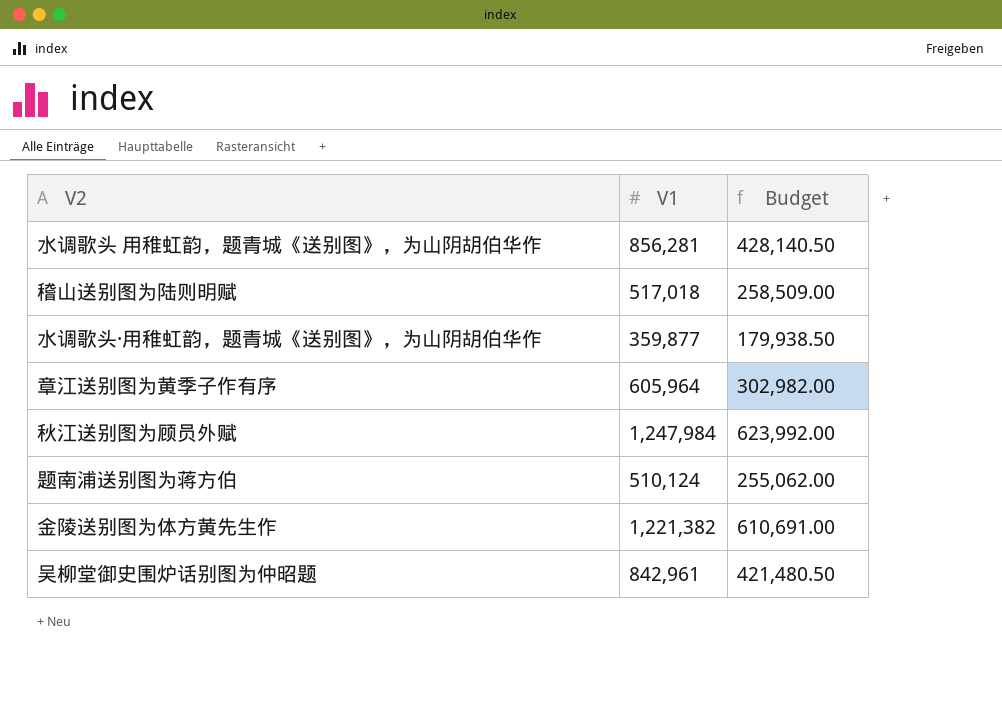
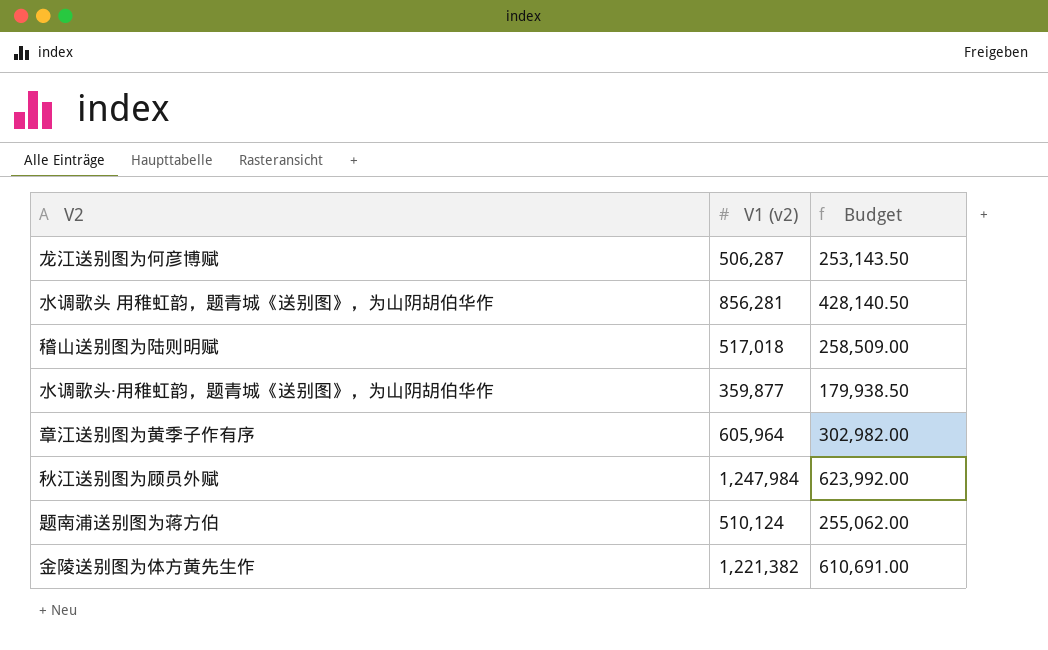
column name: V1 -> V1 (v2)
row 吴柳堂御史围炉话别图为仲昭题: 842,961 | 421,480.50 -> none
row 龙江送别图为何彦博赋: none -> 506,287 | 253,143.50

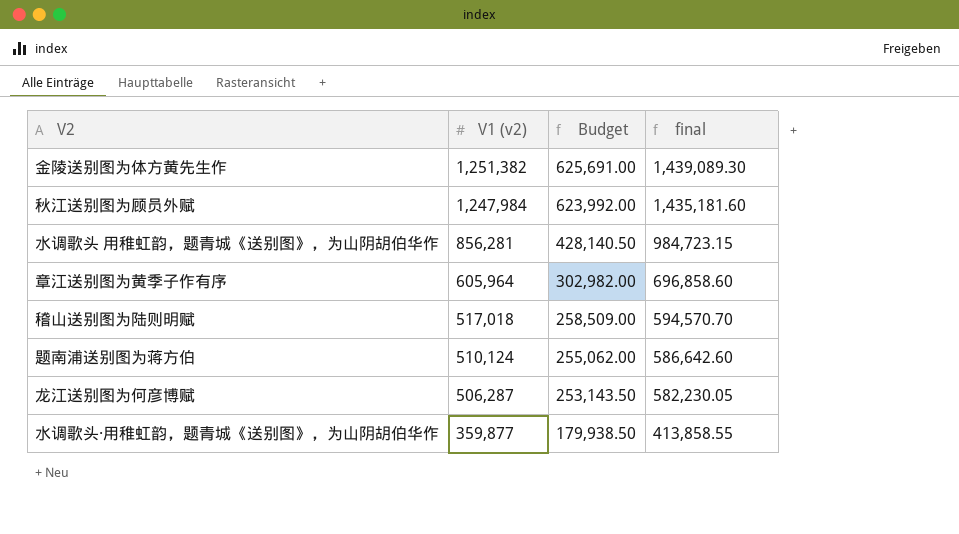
row order: none -> V1 (v2) descending
column final | formula: none -> [V1 (v2)] * 1.15
金陵送别图为体方黄先生作 | V1 (v2): 1,221,382 -> 1,251,382
金陵送别图为体方黄先生作 | Budget: 610,691.00 -> 625,691.00

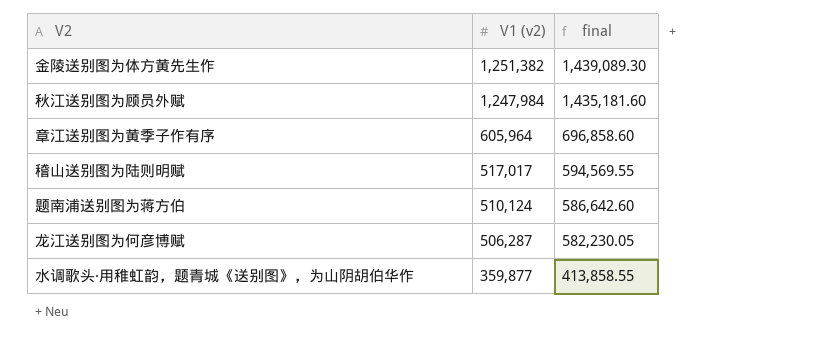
column Budget | formula: [V1 (v2)] * 0.5 -> none
row 水调歌头 用稚虹韵，题青城《送别图》，为山阴胡伯华作: 856,281 | 428,140.50 | 984,723.15 -> none
稽山送别图为陆则明赋 | V1 (v2): 517,018 -> 517,017
稽山送别图为陆则明赋 | final: 594,570.70 -> 594,569.55

